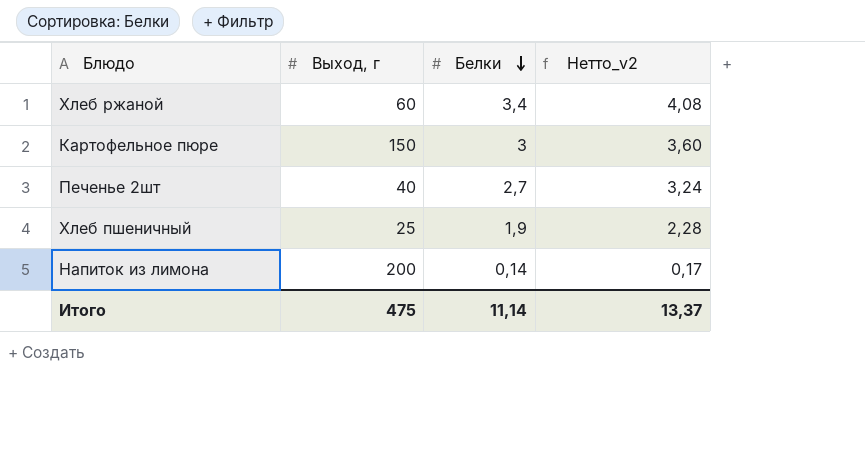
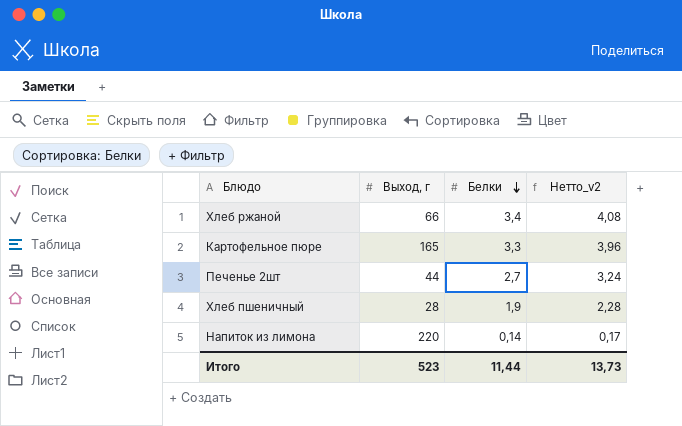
Хлеб ржаной | Выход, г: 60 -> 66
Картофельное пюре | Выход, г: 150 -> 165
Картофельное пюре | Белки: 3 -> 3,3
Картофельное пюре | Нетто_v2: 3,60 -> 3,96
Печенье 2шт | Выход, г: 40 -> 44
Хлеб пшеничный | Выход, г: 25 -> 28
Напиток из лимона | Выход, г: 200 -> 220
Итого | Выход, г: 475 -> 523
Итого | Белки: 11,14 -> 11,44
Итого | Нетто_v2: 13,37 -> 13,73

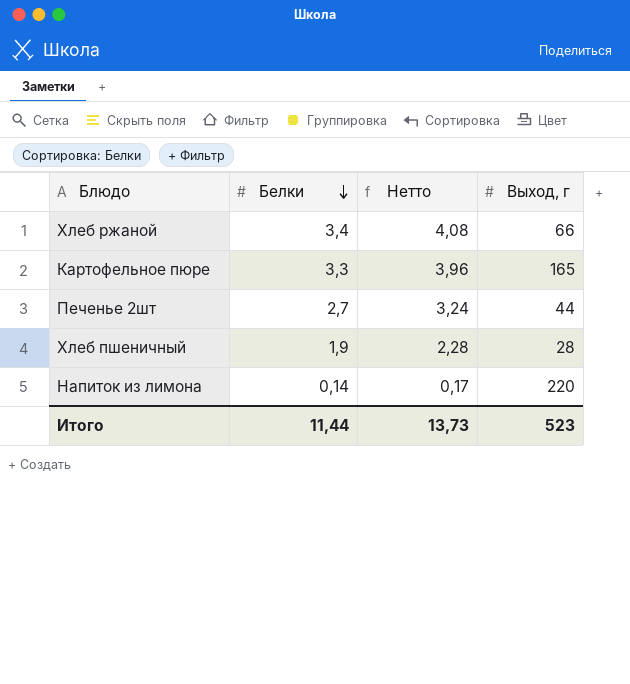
column name: Нетто_v2 -> Нетто
column Выход, г | position: 2 -> 4

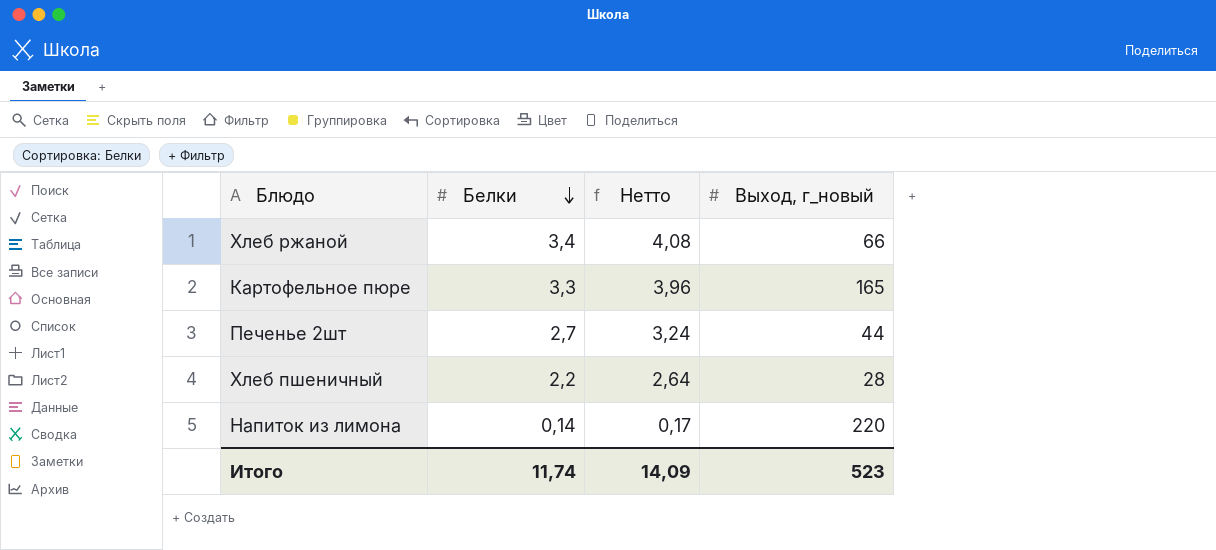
column name: Выход, г -> Выход, г_новый
Хлеб пшеничный | Белки: 1,9 -> 2,2
Хлеб пшеничный | Нетто: 2,28 -> 2,64
Итого | Белки: 11,44 -> 11,74
Итого | Нетто: 13,73 -> 14,09

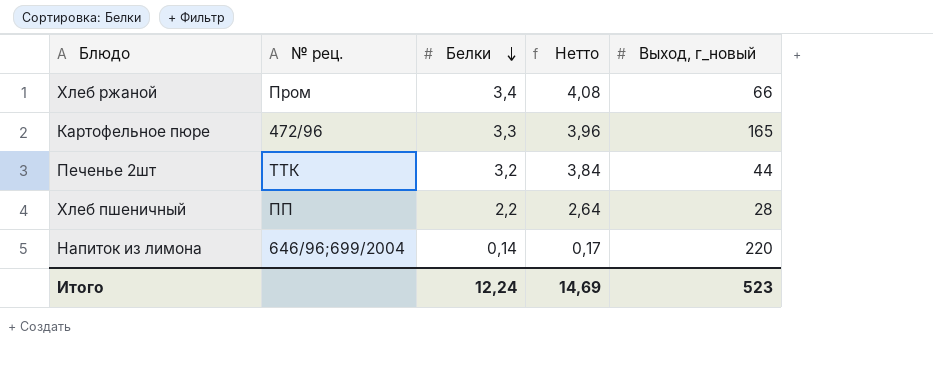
column № рец. | position: none -> 2
Печенье 2шт | Белки: 2,7 -> 3,2
Печенье 2шт | Нетто: 3,24 -> 3,84
Итого | Белки: 11,74 -> 12,24
Итого | Нетто: 14,09 -> 14,69

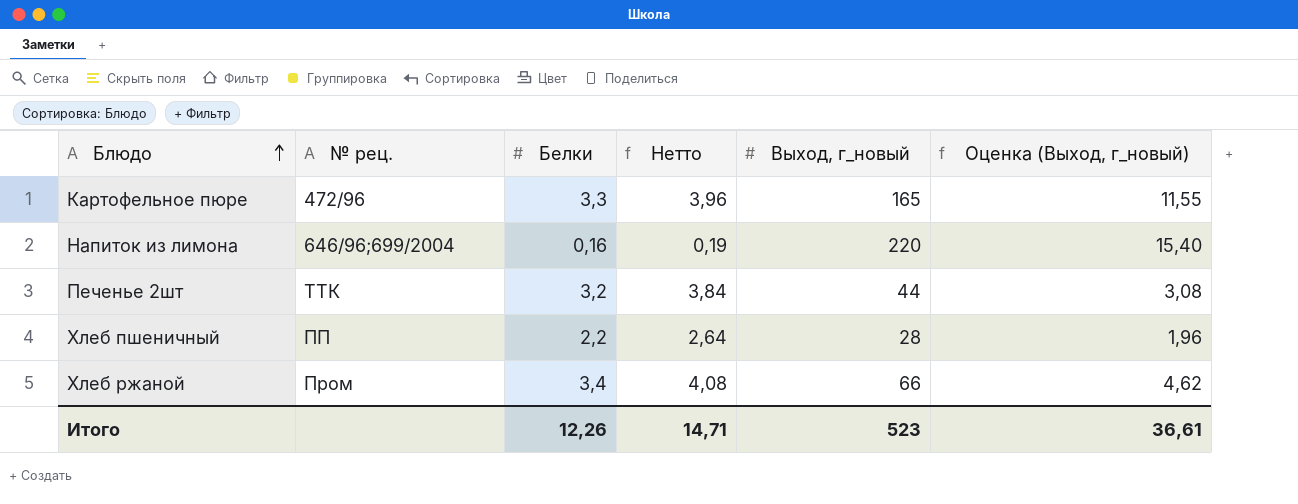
row order: Белки descending -> Блюдо ascending
column Оценка (Выход, г_новый) | formula: none -> [Выход, г_новый] * 0,07
Напиток из лимона | Белки: 0,14 -> 0,16
Напиток из лимона | Нетто: 0,17 -> 0,19
Итого | Белки: 12,24 -> 12,26
Итого | Нетто: 14,69 -> 14,71

